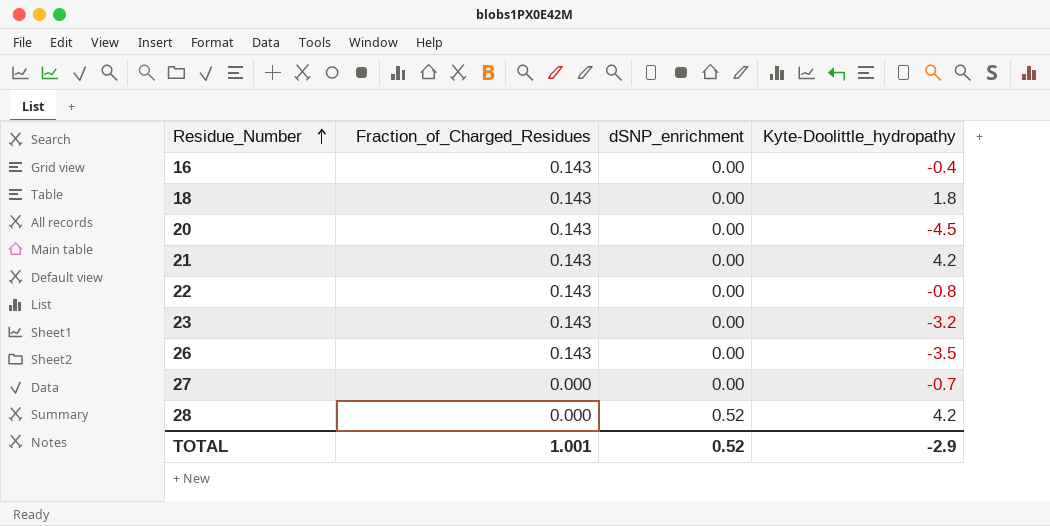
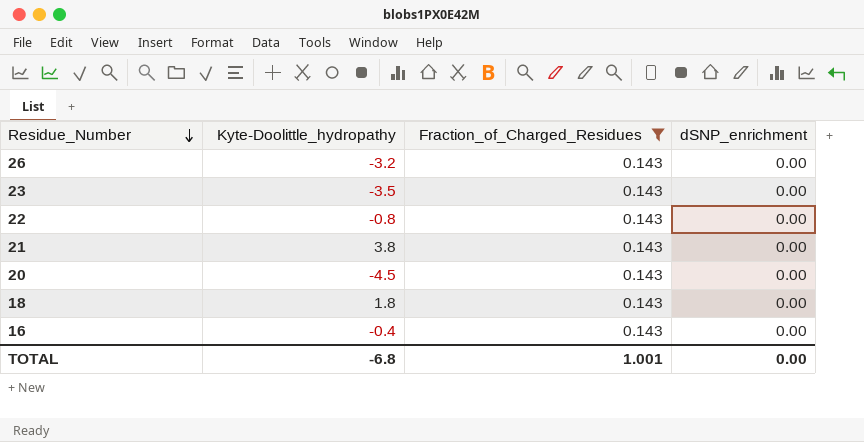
filter: none -> Fraction_of_Charged_Residues = 0.143
row order: Residue_Number ascending -> Residue_Number descending
column Kyte-Doolittle_hydropathy | position: 4 -> 2
26 | Kyte-Doolittle_hydropathy: -3.5 -> -3.2
23 | Kyte-Doolittle_hydropathy: -3.2 -> -3.5
21 | Kyte-Doolittle_hydropathy: 4.2 -> 3.8
TOTAL | Kyte-Doolittle_hydropathy: -2.9 -> -6.8
TOTAL | dSNP_enrichment: 0.52 -> 0.00

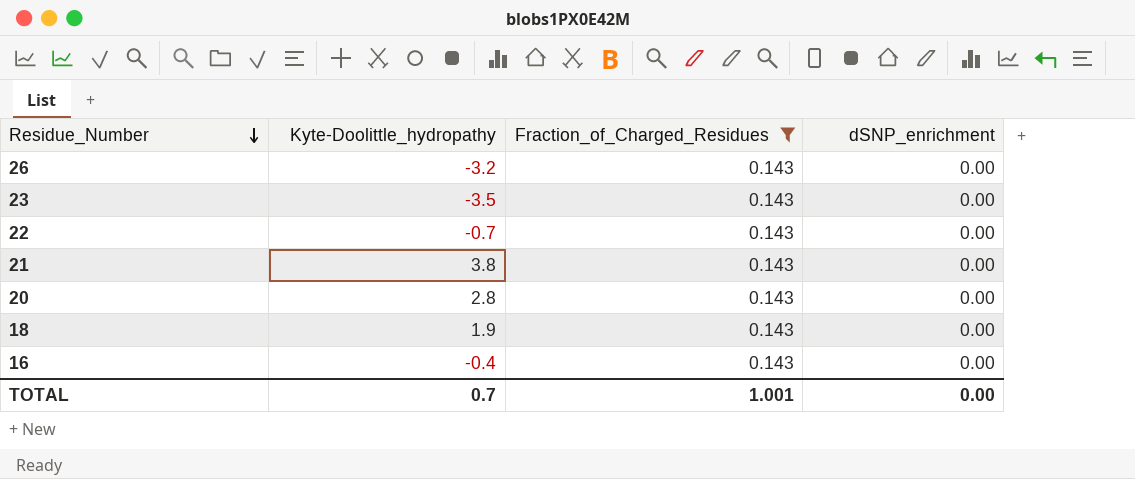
22 | Kyte-Doolittle_hydropathy: -0.8 -> -0.7
20 | Kyte-Doolittle_hydropathy: -4.5 -> 2.8
18 | Kyte-Doolittle_hydropathy: 1.8 -> 1.9
TOTAL | Kyte-Doolittle_hydropathy: -6.8 -> 0.7

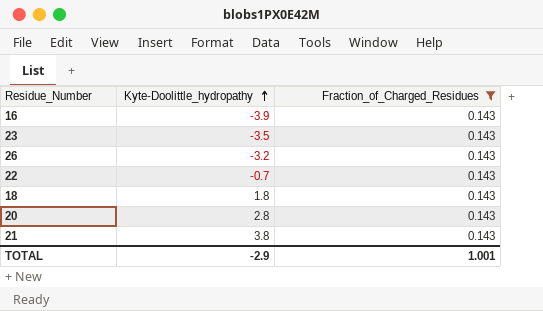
row order: Residue_Number descending -> Kyte-Doolittle_hydropathy ascending
column dSNP_enrichment | position: 4 -> none
16 | Kyte-Doolittle_hydropathy: -0.4 -> -3.9
18 | Kyte-Doolittle_hydropathy: 1.9 -> 1.8
TOTAL | Kyte-Doolittle_hydropathy: 0.7 -> -2.9

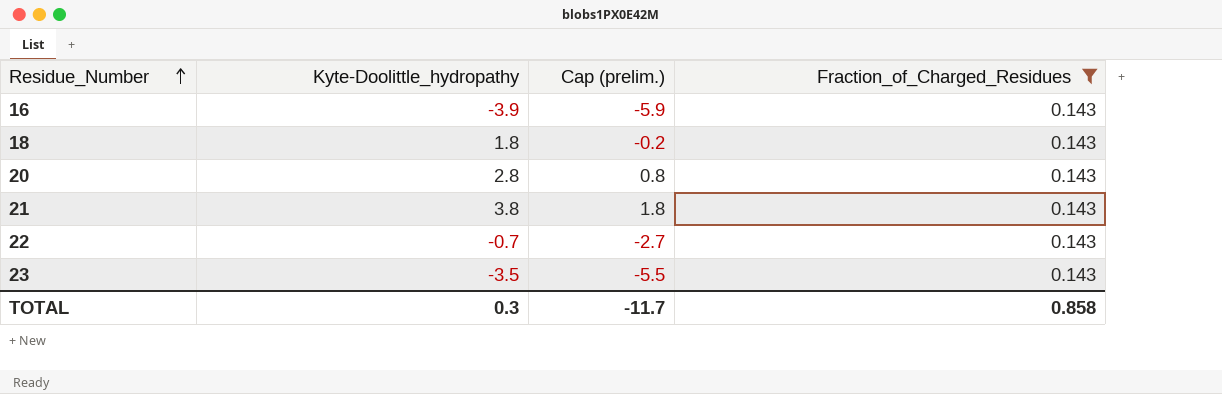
row order: Kyte-Doolittle_hydropathy ascending -> Residue_Number ascending
column Cap (prelim.) | formula: none -> [Kyte-Doolittle_hydropathy] - 2
row 26: -3.2 | 0.143 -> none
TOTAL | Kyte-Doolittle_hydropathy: -2.9 -> 0.3
TOTAL | Fraction_of_Charged_Residues: 1.001 -> 0.858

